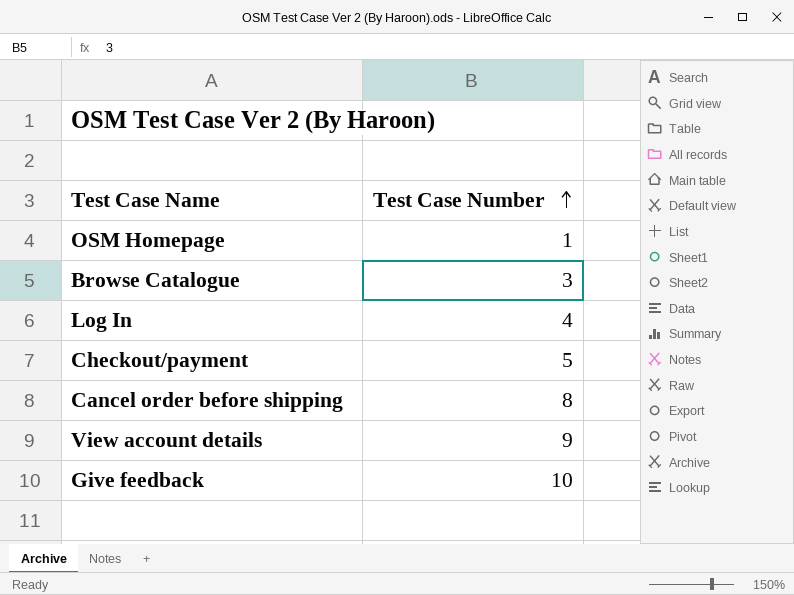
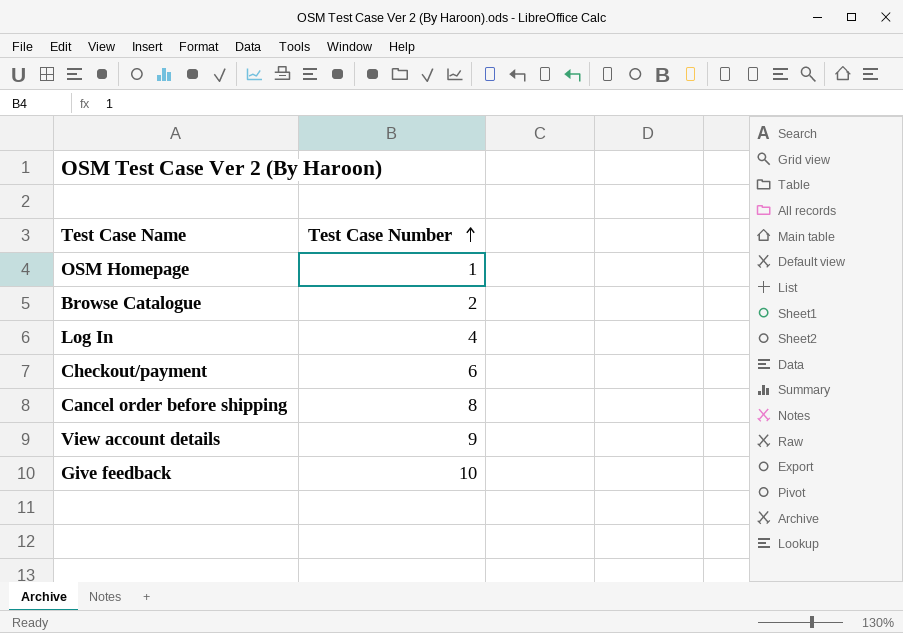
Browse Catalogue | Test Case Number: 3 -> 2
Checkout/payment | Test Case Number: 5 -> 6

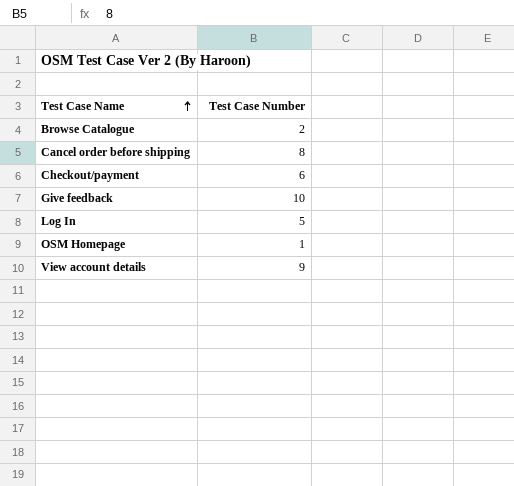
row order: Test Case Number ascending -> Test Case Name ascending
Log In | Test Case Number: 4 -> 5

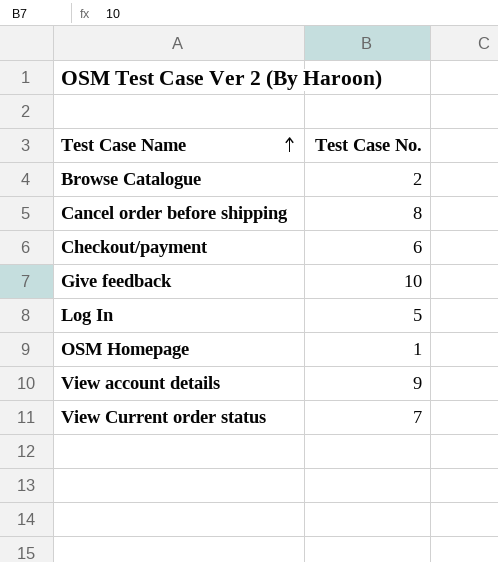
column name: Test Case Number -> Test Case No.
row View Current order status: none -> 7

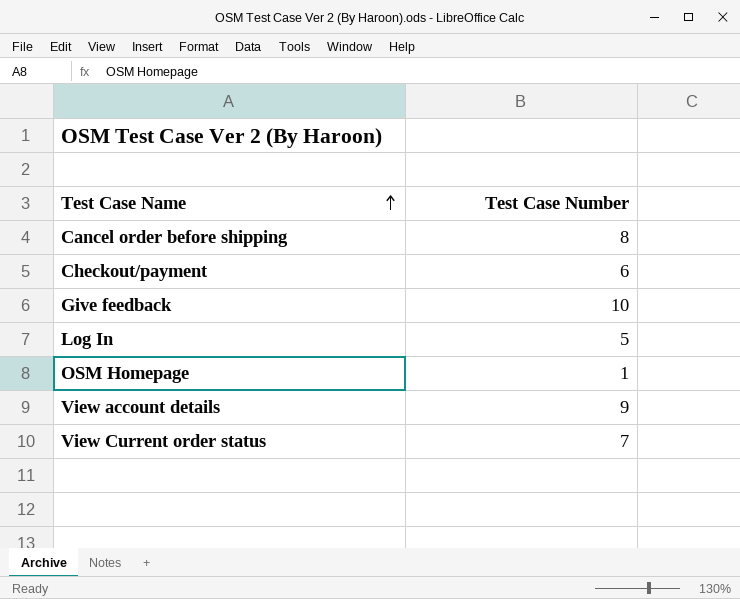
column name: Test Case No. -> Test Case Number
row Browse Catalogue: 2 -> none

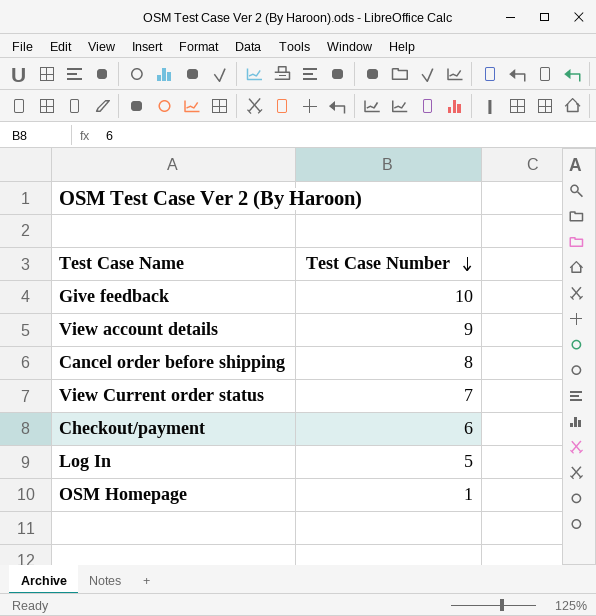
row order: Test Case Name ascending -> Test Case Number descending

